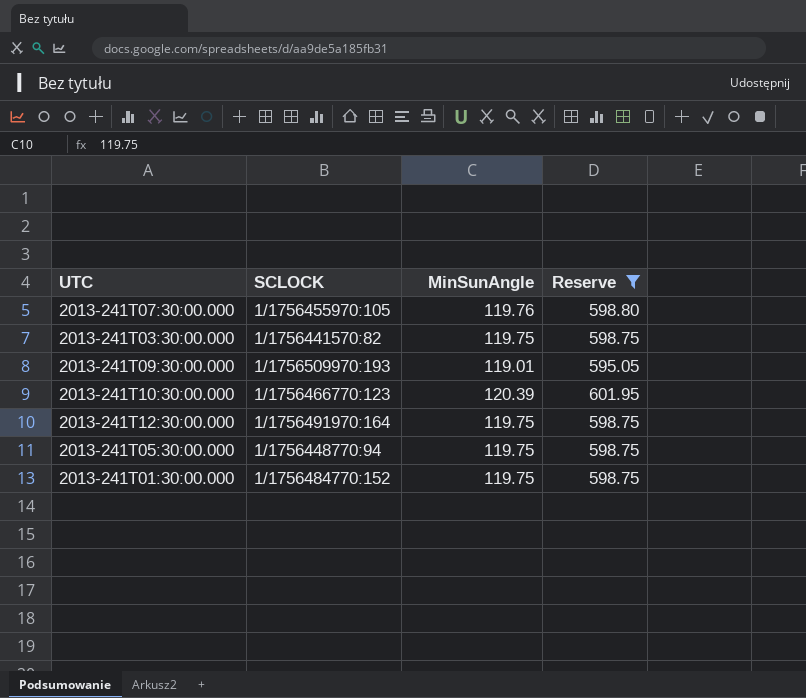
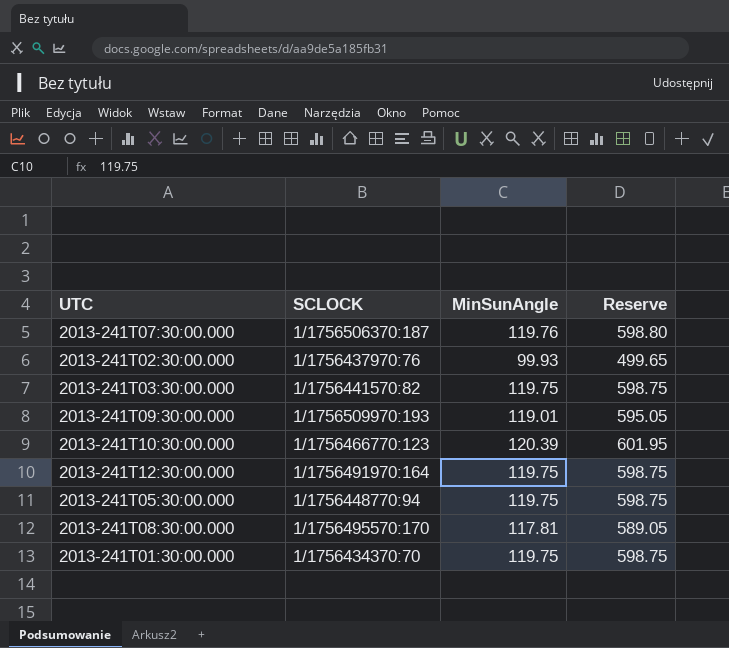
filter: Reserve >= 595.05 -> none
2013-241T07:30:00.000 | SCLOCK: 1/1756455970:105 -> 1/1756506370:187
2013-241T01:30:00.000 | SCLOCK: 1/1756484770:152 -> 1/1756434370:70

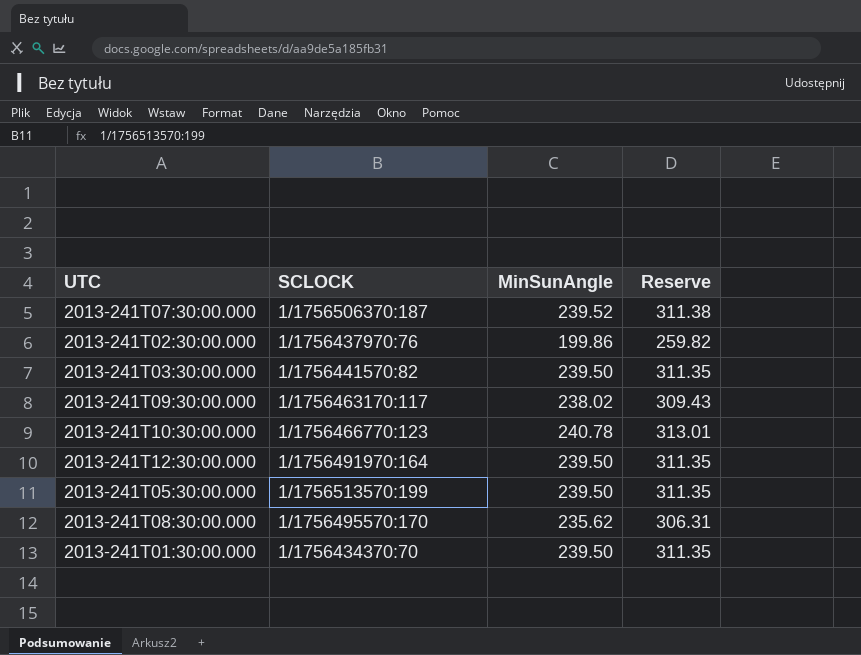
column Reserve | formula: [MinSunAngle] * 5 -> [MinSunAngle] * 1.3
2013-241T07:30:00.000 | MinSunAngle: 119.76 -> 239.52
2013-241T02:30:00.000 | MinSunAngle: 99.93 -> 199.86
2013-241T03:30:00.000 | MinSunAngle: 119.75 -> 239.50
2013-241T09:30:00.000 | SCLOCK: 1/1756509970:193 -> 1/1756463170:117
2013-241T09:30:00.000 | MinSunAngle: 119.01 -> 238.02
2013-241T10:30:00.000 | MinSunAngle: 120.39 -> 240.78
2013-241T12:30:00.000 | MinSunAngle: 119.75 -> 239.50
2013-241T05:30:00.000 | SCLOCK: 1/1756448770:94 -> 1/1756513570:199
2013-241T05:30:00.000 | MinSunAngle: 119.75 -> 239.50
2013-241T08:30:00.000 | MinSunAngle: 117.81 -> 235.62
2013-241T01:30:00.000 | MinSunAngle: 119.75 -> 239.50

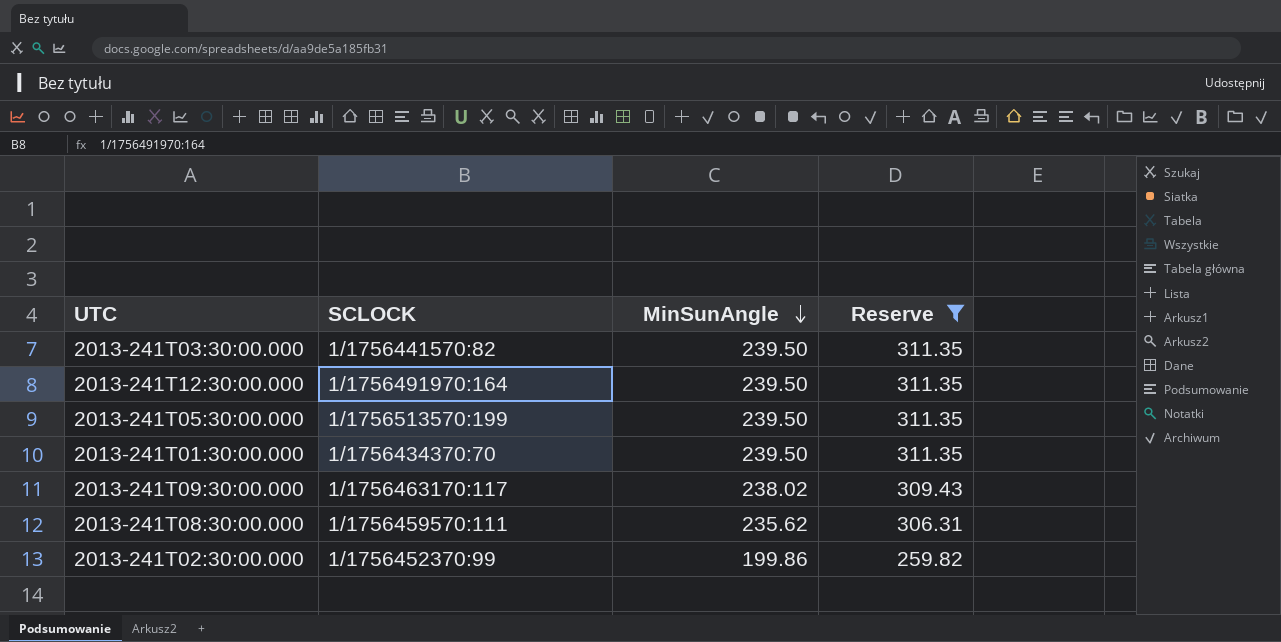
filter: none -> Reserve <= 311.35
row order: none -> MinSunAngle descending
2013-241T08:30:00.000 | SCLOCK: 1/1756495570:170 -> 1/1756459570:111
2013-241T02:30:00.000 | SCLOCK: 1/1756437970:76 -> 1/1756452370:99

